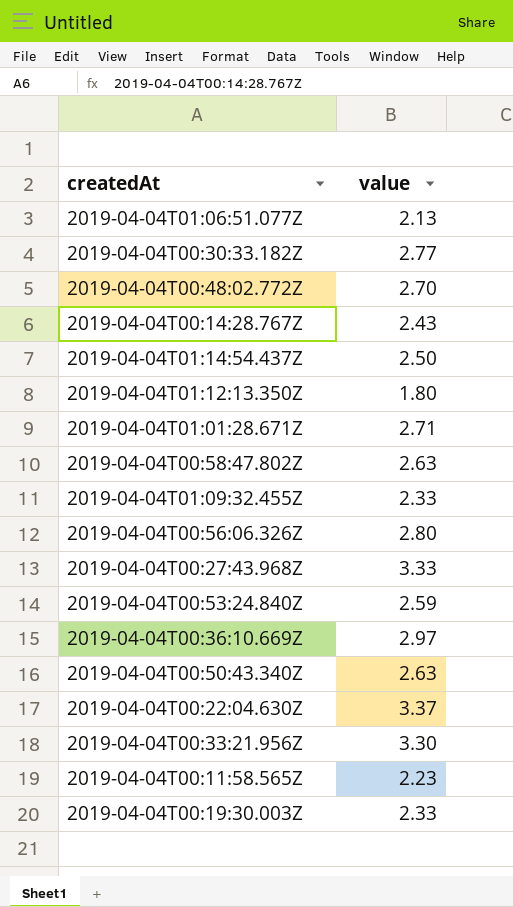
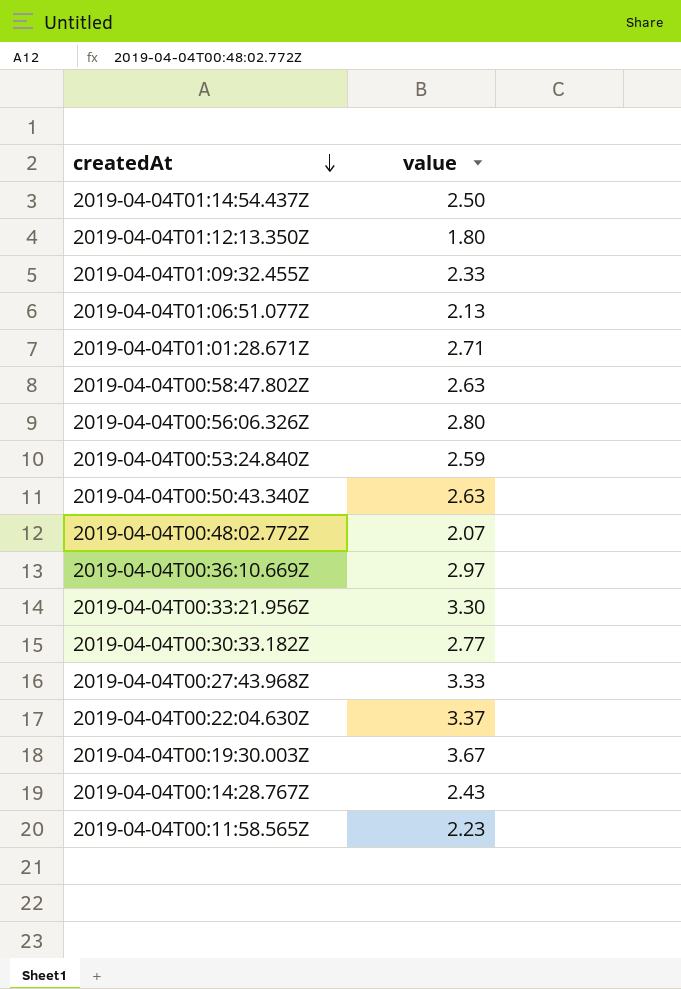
row order: none -> createdAt descending
2019-04-04T00:48:02.772Z | value: 2.70 -> 2.07
2019-04-04T00:19:30.003Z | value: 2.33 -> 3.67

